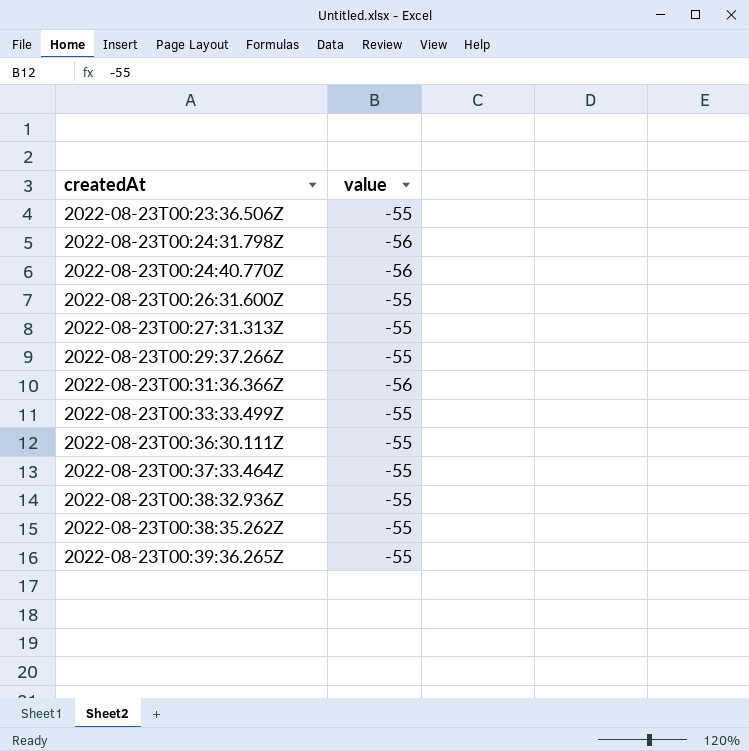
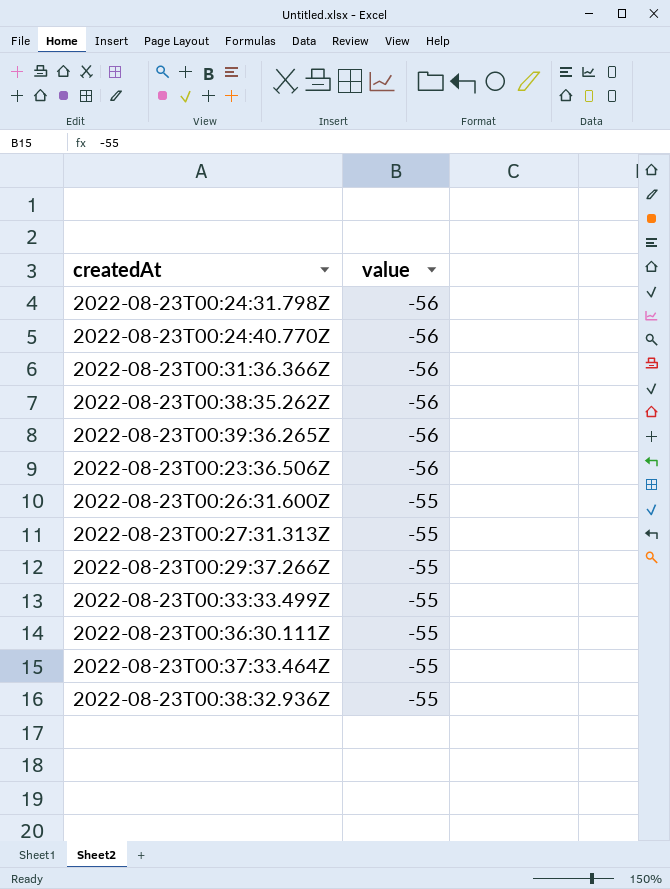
row order: createdAt ascending -> value ascending
2022-08-23T00:38:35.262Z | value: -55 -> -56
2022-08-23T00:39:36.265Z | value: -55 -> -56
2022-08-23T00:23:36.506Z | value: -55 -> -56

